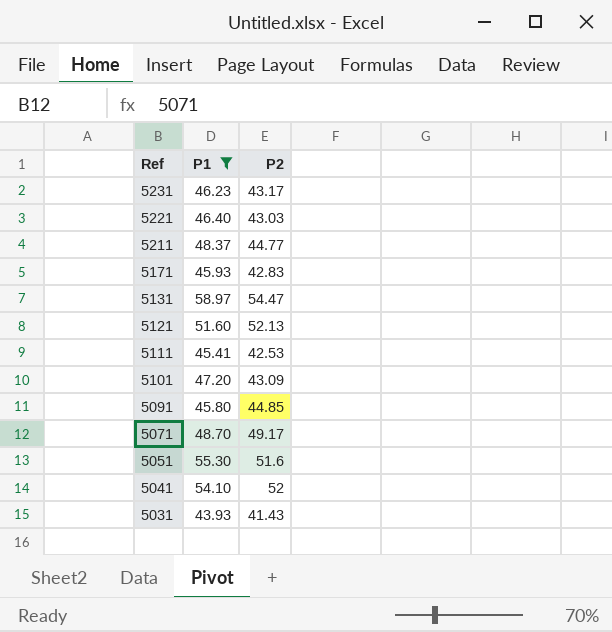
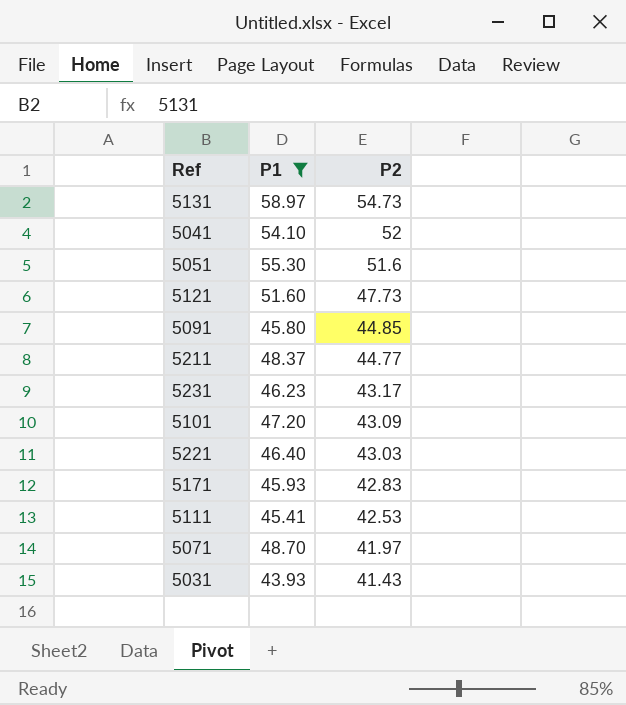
row order: Ref descending -> P2 descending
5131 | P2: 54.47 -> 54.73
5121 | P2: 52.13 -> 47.73
5071 | P2: 49.17 -> 41.97

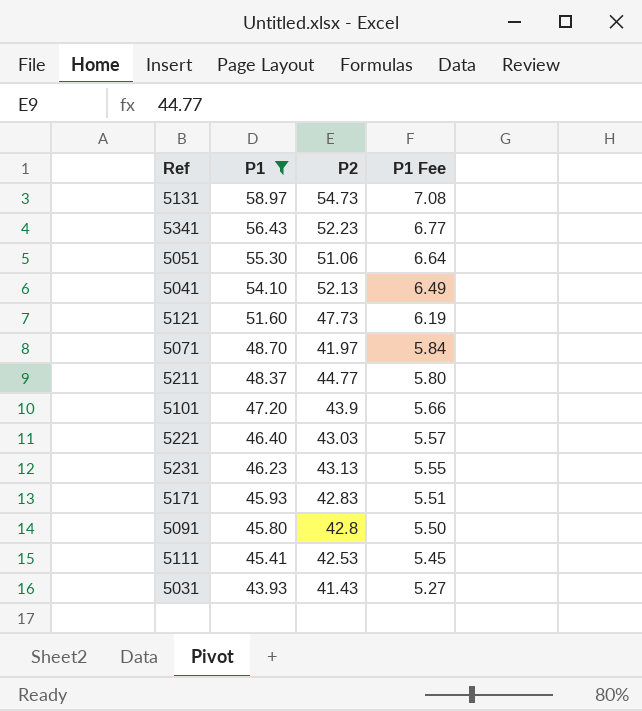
row order: P2 descending -> P1 descending
column P1 Fee | formula: none -> [P1] * 0.12
row 5341: none -> 56.43 | 52.23 | 6.77
5051 | P2: 51.6 -> 51.06
5041 | P2: 52 -> 52.13
5101 | P2: 43.09 -> 43.9
5231 | P2: 43.17 -> 43.13
5091 | P2: 44.85 -> 42.8

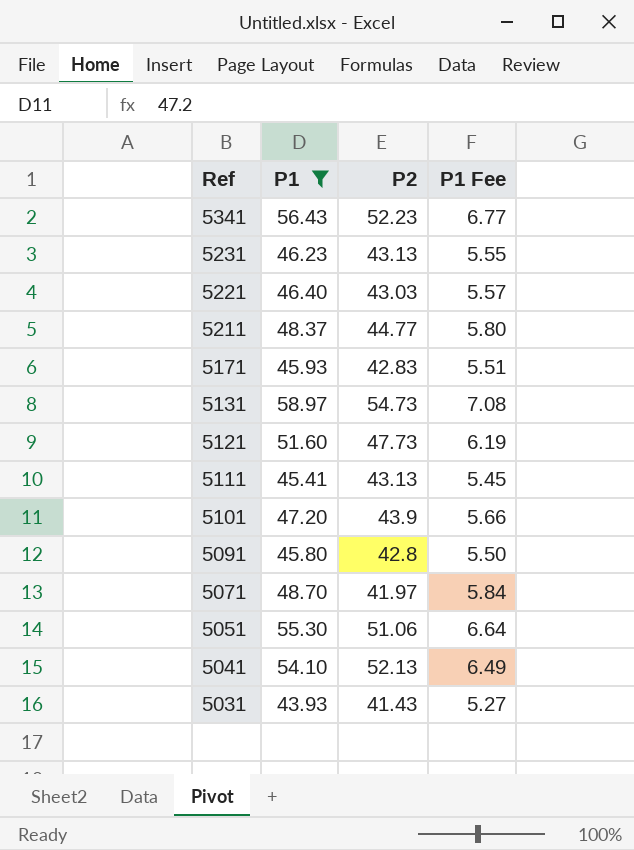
row order: P1 descending -> Ref descending
5111 | P2: 42.53 -> 43.13

